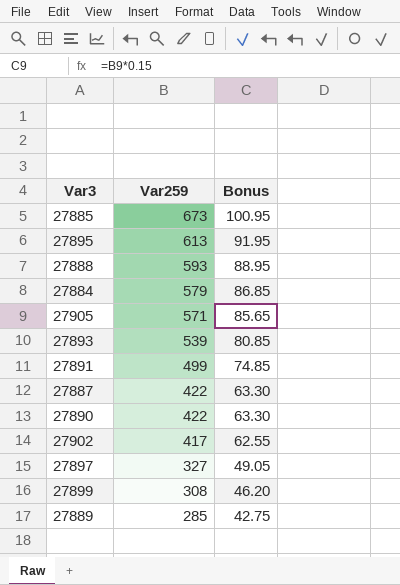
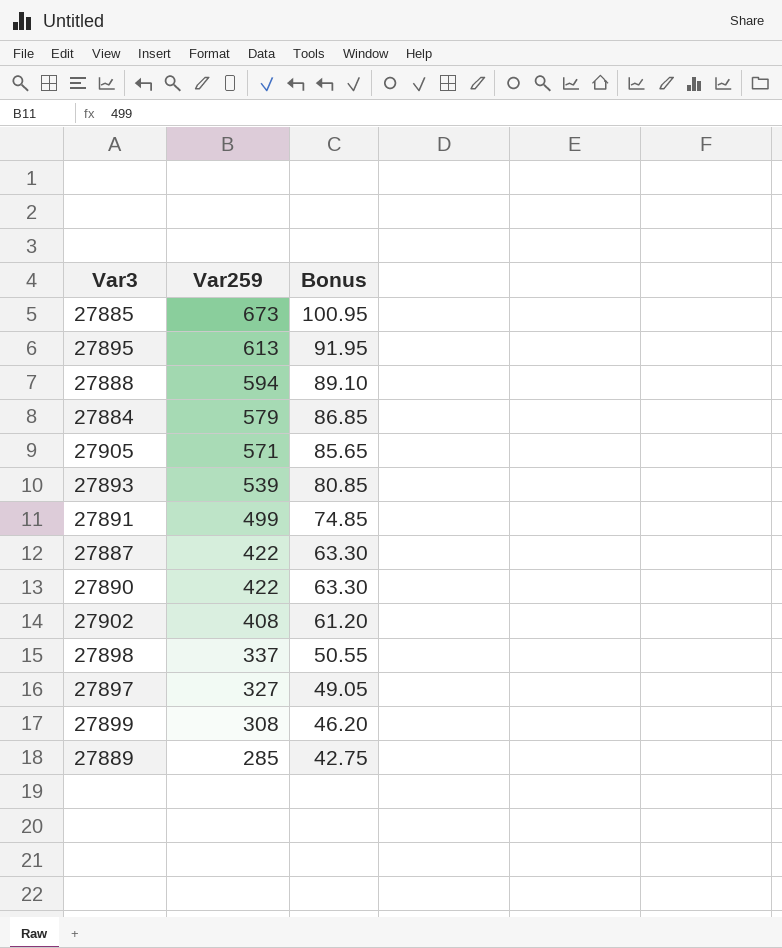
27888 | Var259: 593 -> 594
27888 | Bonus: 88.95 -> 89.10
27902 | Var259: 417 -> 408
27902 | Bonus: 62.55 -> 61.20
row 27898: none -> 337 | 50.55

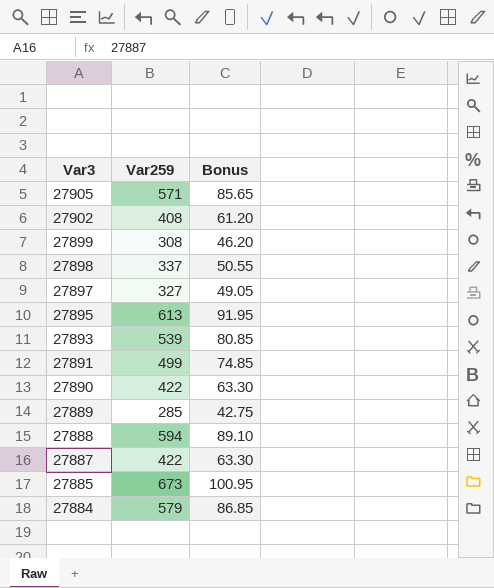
row order: Var259 descending -> Var3 descending

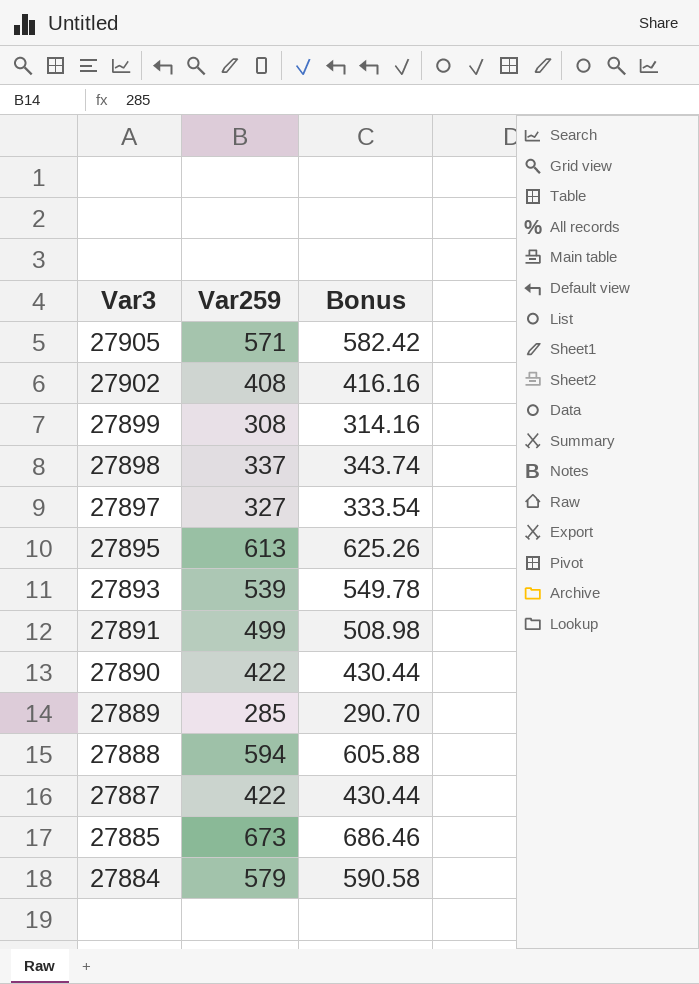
column Bonus | formula: [Var259] * 0.15 -> [Var259] * 1.02

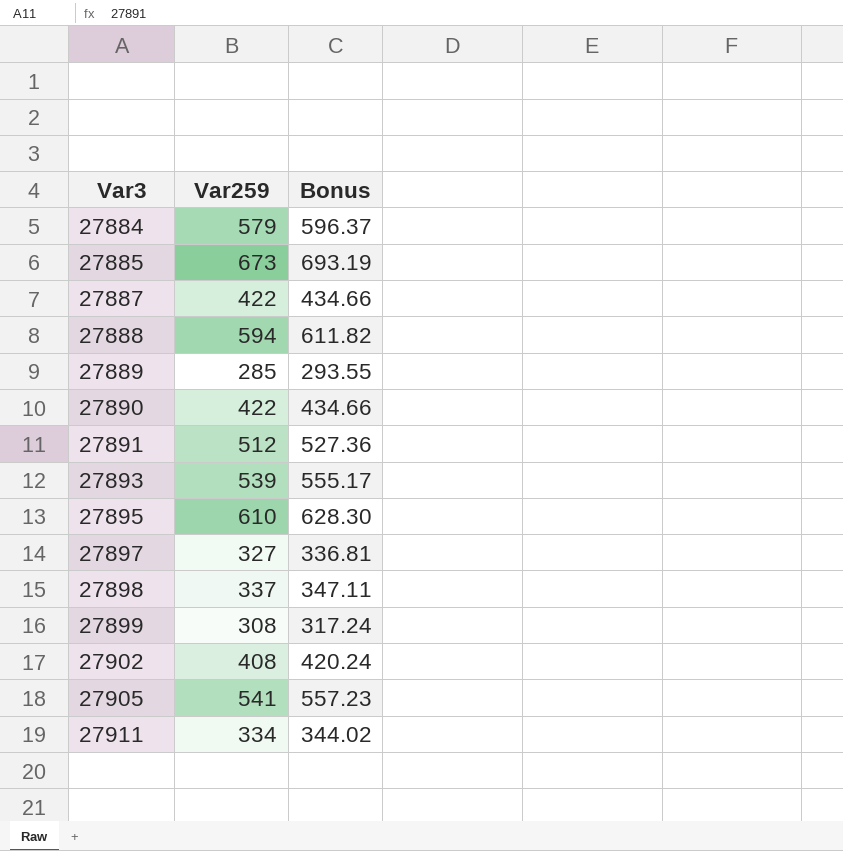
row order: Var3 descending -> Var3 ascending
column Bonus | formula: [Var259] * 1.02 -> [Var259] * 1.03
27891 | Var259: 499 -> 512
27895 | Var259: 613 -> 610
27905 | Var259: 571 -> 541
row 27911: none -> 334 | 344.02

